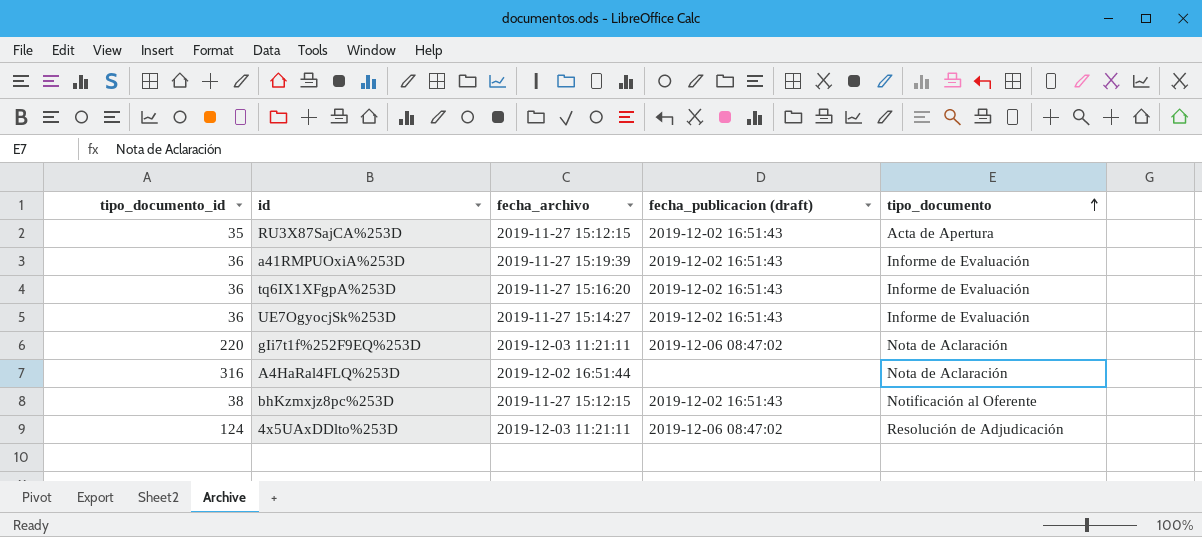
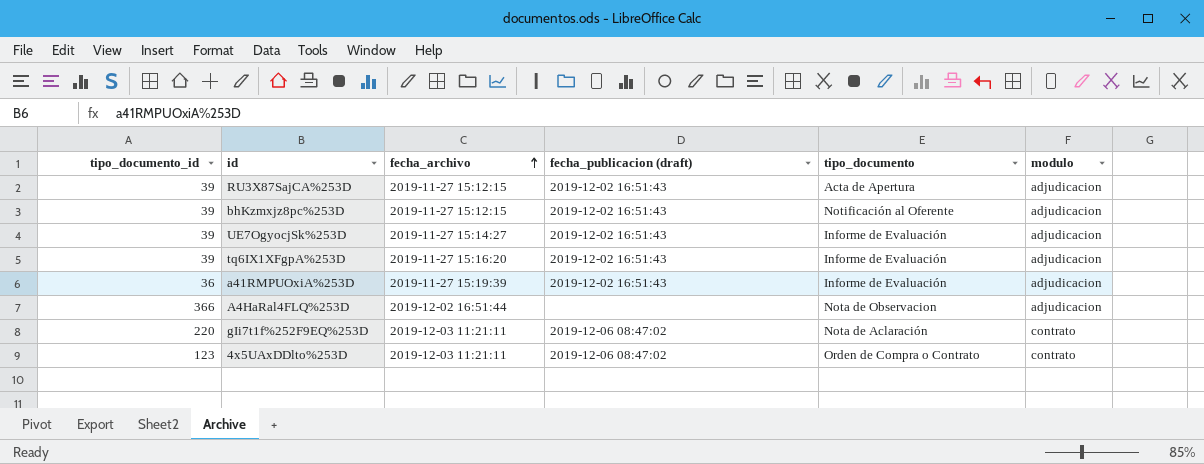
row order: tipo_documento ascending -> fecha_archivo ascending
column modulo | position: none -> 6
RU3X87SajCA%253D | tipo_documento_id: 35 -> 39
bhKzmxjz8pc%253D | tipo_documento_id: 38 -> 39
UE7OgyocjSk%253D | tipo_documento_id: 36 -> 39
tq6IX1XFgpA%253D | tipo_documento_id: 36 -> 39
A4HaRal4FLQ%253D | tipo_documento_id: 316 -> 366
A4HaRal4FLQ%253D | tipo_documento: Nota de Aclaración -> Nota de Observacion
4x5UAxDDlto%253D | tipo_documento_id: 124 -> 123
4x5UAxDDlto%253D | tipo_documento: Resolución de Adjudicación -> Orden de Compra o Contrato

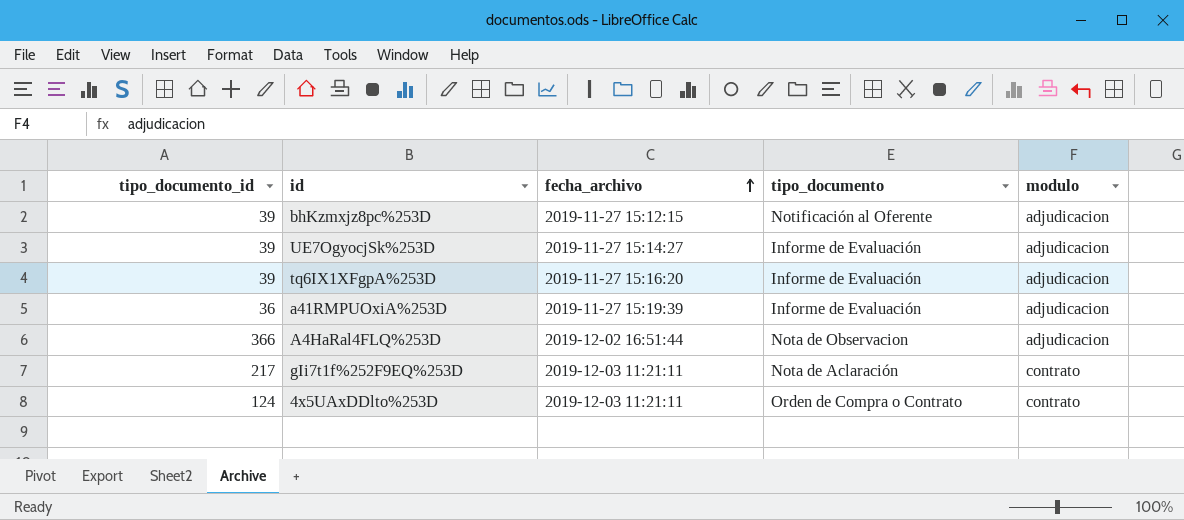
column fecha_publicacion (draft) | position: 4 -> none
row RU3X87SajCA%253D: 39 | 2019-11-27 15:12:15 | 2019-12-02 16:51:43 | Acta de Apertura | adjudicacion -> none
gIi7t1f%252F9EQ%253D | tipo_documento_id: 220 -> 217
4x5UAxDDlto%253D | tipo_documento_id: 123 -> 124

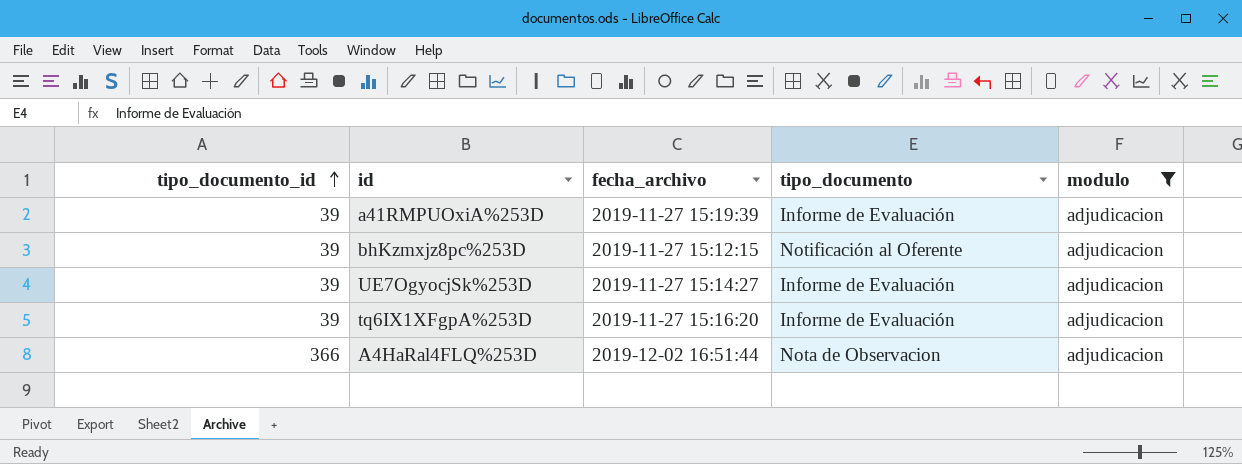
filter: none -> modulo = adjudicacion
row order: fecha_archivo ascending -> tipo_documento_id ascending
a41RMPUOxiA%253D | tipo_documento_id: 36 -> 39

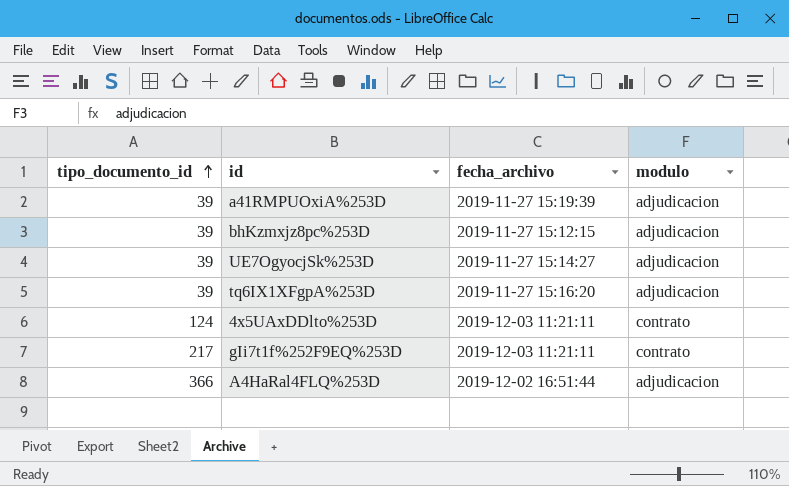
filter: modulo = adjudicacion -> none
column tipo_documento | position: 4 -> none

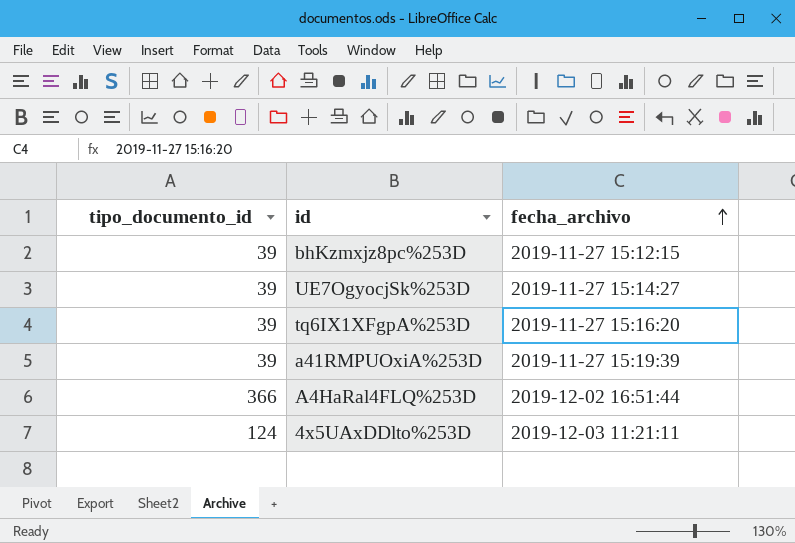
row order: tipo_documento_id ascending -> fecha_archivo ascending
column modulo | position: 4 -> none
row gIi7t1f%252F9EQ%253D: 217 | 2019-12-03 11:21:11 | contrato -> none

